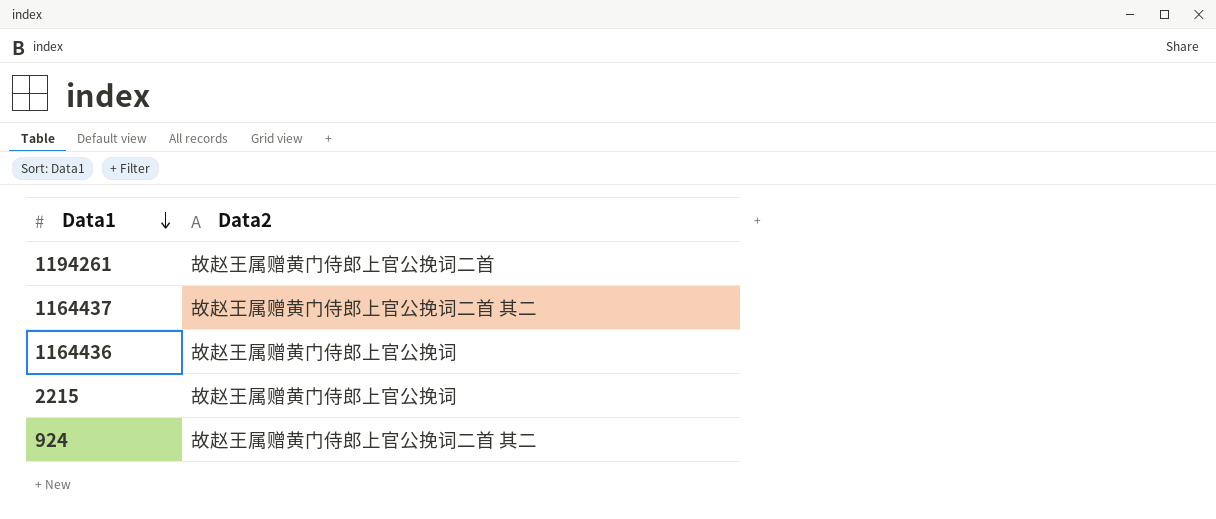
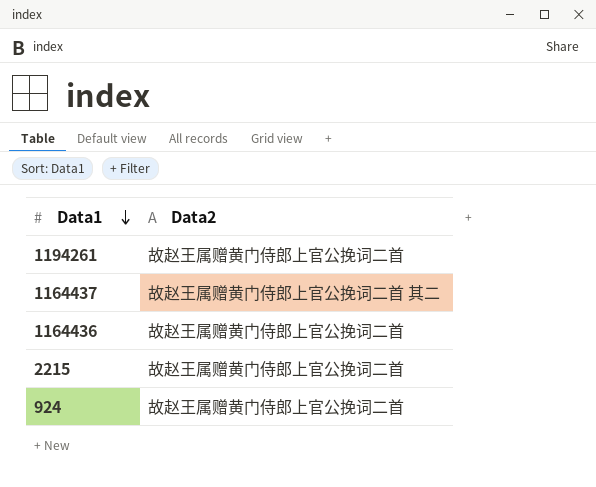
1164436 | Data2: 故赵王属赠黄门侍郎上官公挽词 -> 故赵王属赠黄门侍郎上官公挽词二首
2215 | Data2: 故赵王属赠黄门侍郎上官公挽词 -> 故赵王属赠黄门侍郎上官公挽词二首
924 | Data2: 故赵王属赠黄门侍郎上官公挽词二首 其二 -> 故赵王属赠黄门侍郎上官公挽词二首

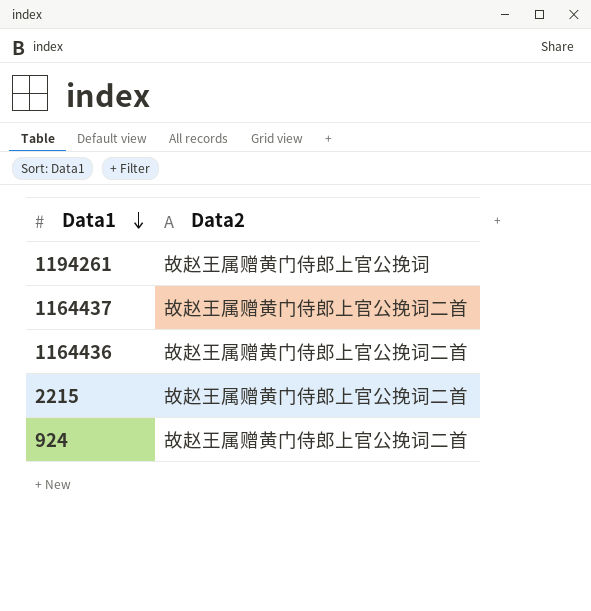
1194261 | Data2: 故赵王属赠黄门侍郎上官公挽词二首 -> 故赵王属赠黄门侍郎上官公挽词
1164437 | Data2: 故赵王属赠黄门侍郎上官公挽词二首 其二 -> 故赵王属赠黄门侍郎上官公挽词二首

